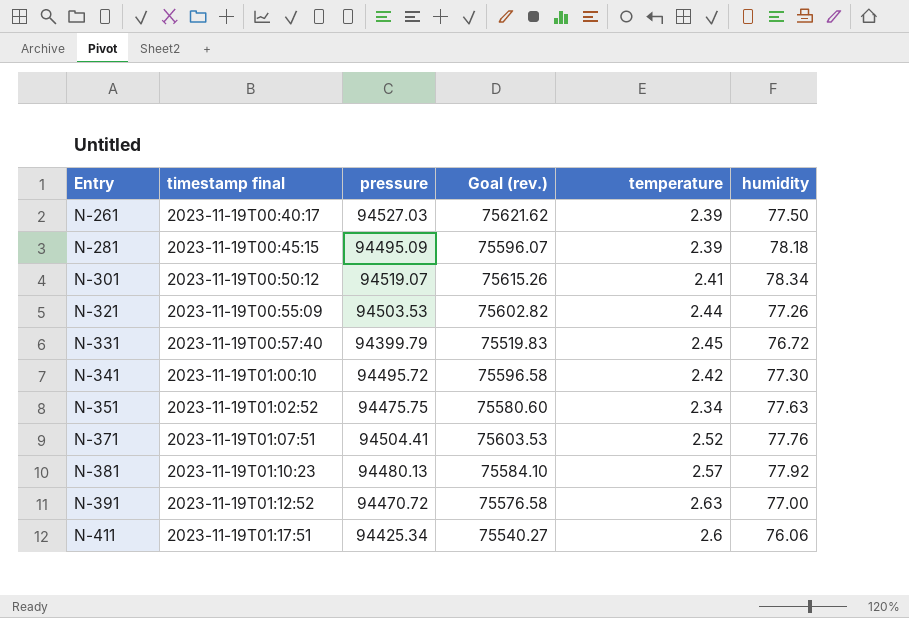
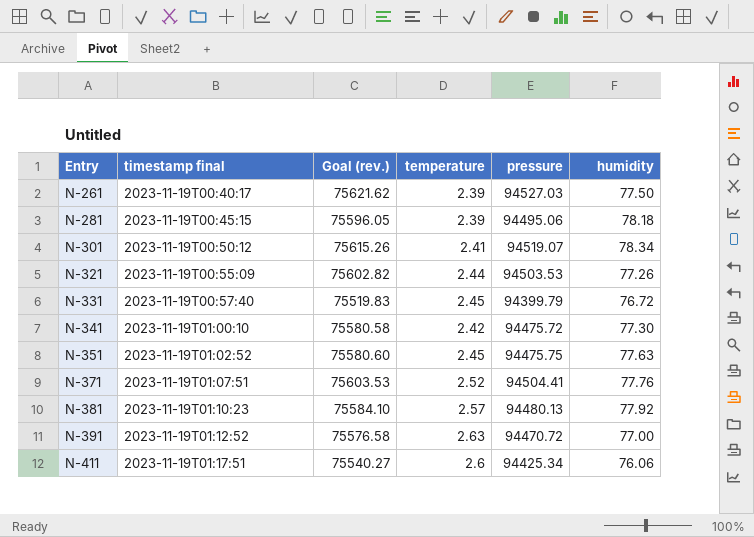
column pressure | position: 3 -> 5
N-281 | Goal (rev.): 75596.07 -> 75596.05
N-281 | pressure: 94495.09 -> 94495.06
N-341 | Goal (rev.): 75596.58 -> 75580.58
N-341 | pressure: 94495.72 -> 94475.72
N-351 | temperature: 2.34 -> 2.45

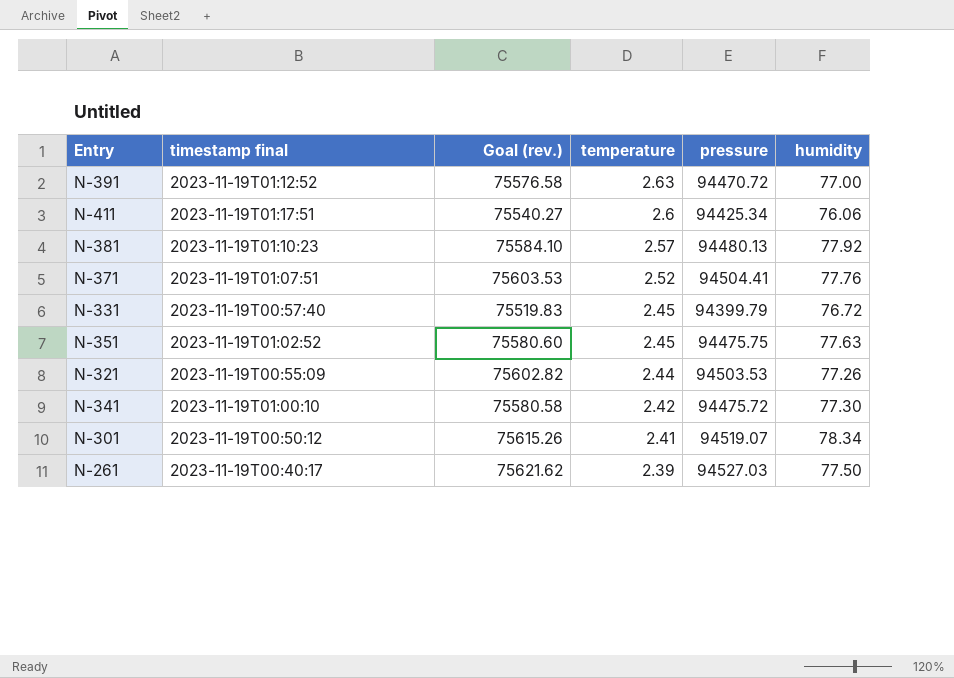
row order: Entry ascending -> temperature descending
row N-281: 2023-11-19T00:45:15 | 75596.05 | 2.39 | 94495.06 | 78.18 -> none

